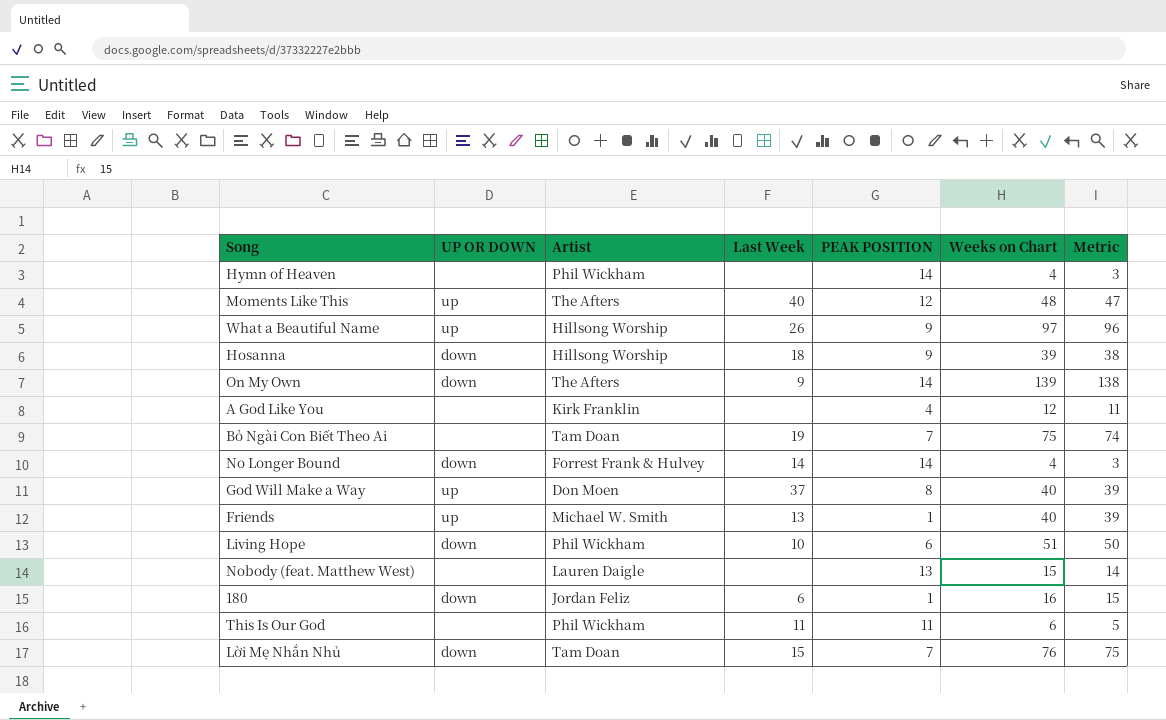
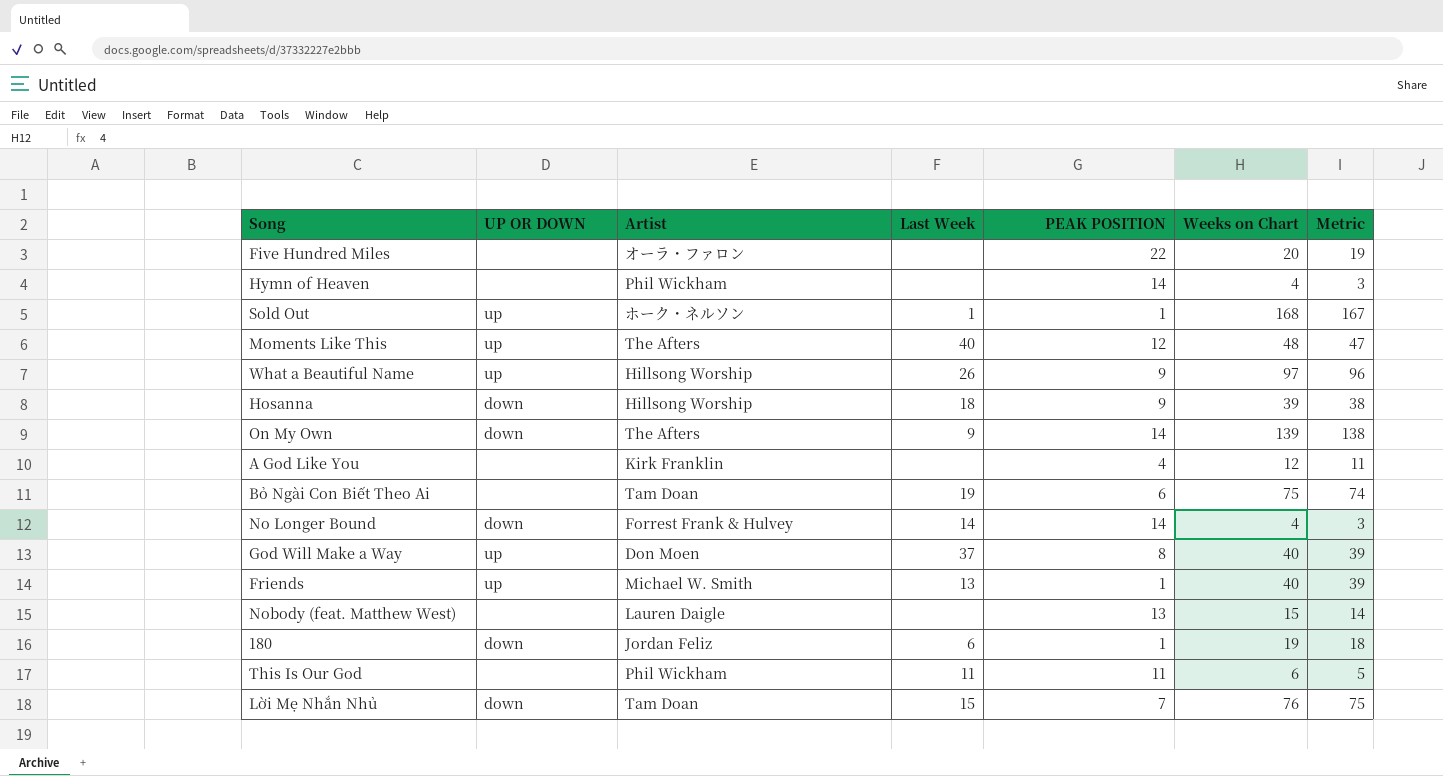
row Living Hope: down | Phil Wickham | 10 | 6 | 51 | 50 -> none
row Five Hundred Miles: none -> none | オーラ・ファロン | none | 22 | 20 | 19
row Sold Out: none -> up | ホーク・ネルソン | 1 | 1 | 168 | 167
Bỏ Ngài Con Biết Theo Ai | PEAK POSITION: 7 -> 6
180 | Weeks on Chart: 16 -> 19
180 | Metric: 15 -> 18

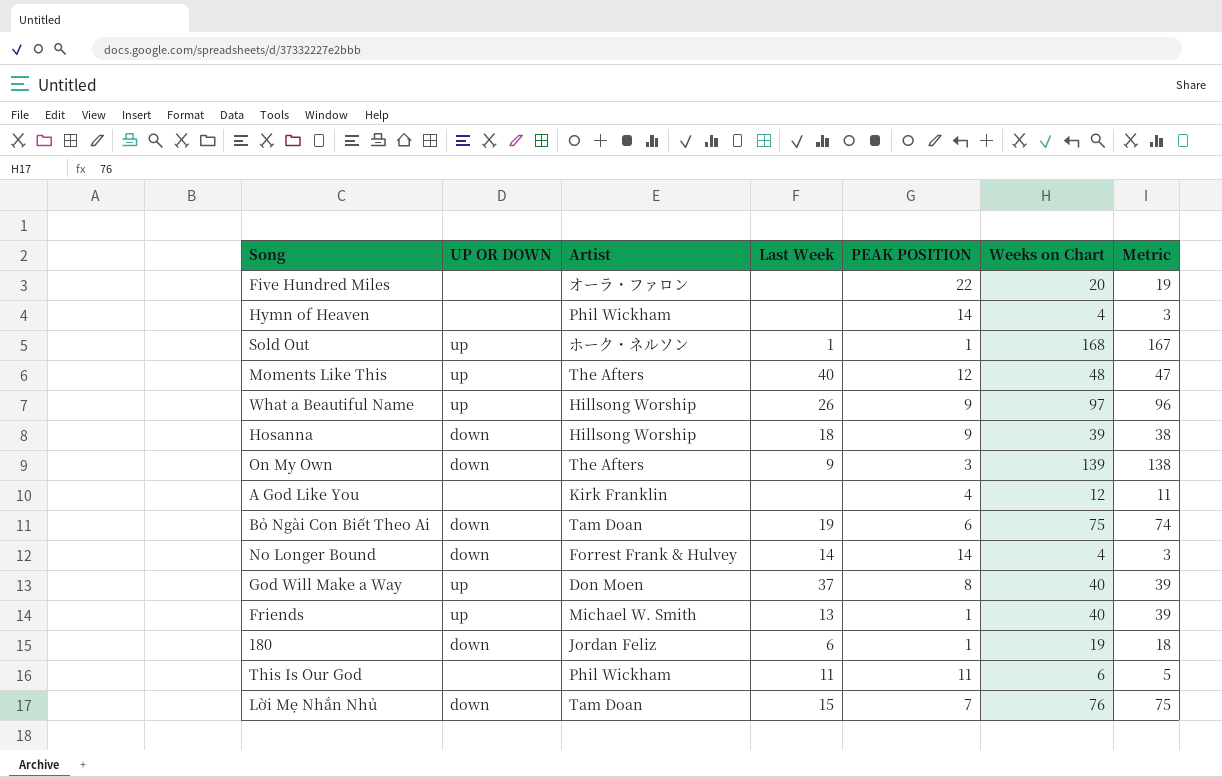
row Nobody (feat. Matthew West): none | Lauren Daigle | none | 13 | 15 | 14 -> none
On My Own | PEAK POSITION: 14 -> 3
Bỏ Ngài Con Biết Theo Ai | UP OR DOWN: none -> down

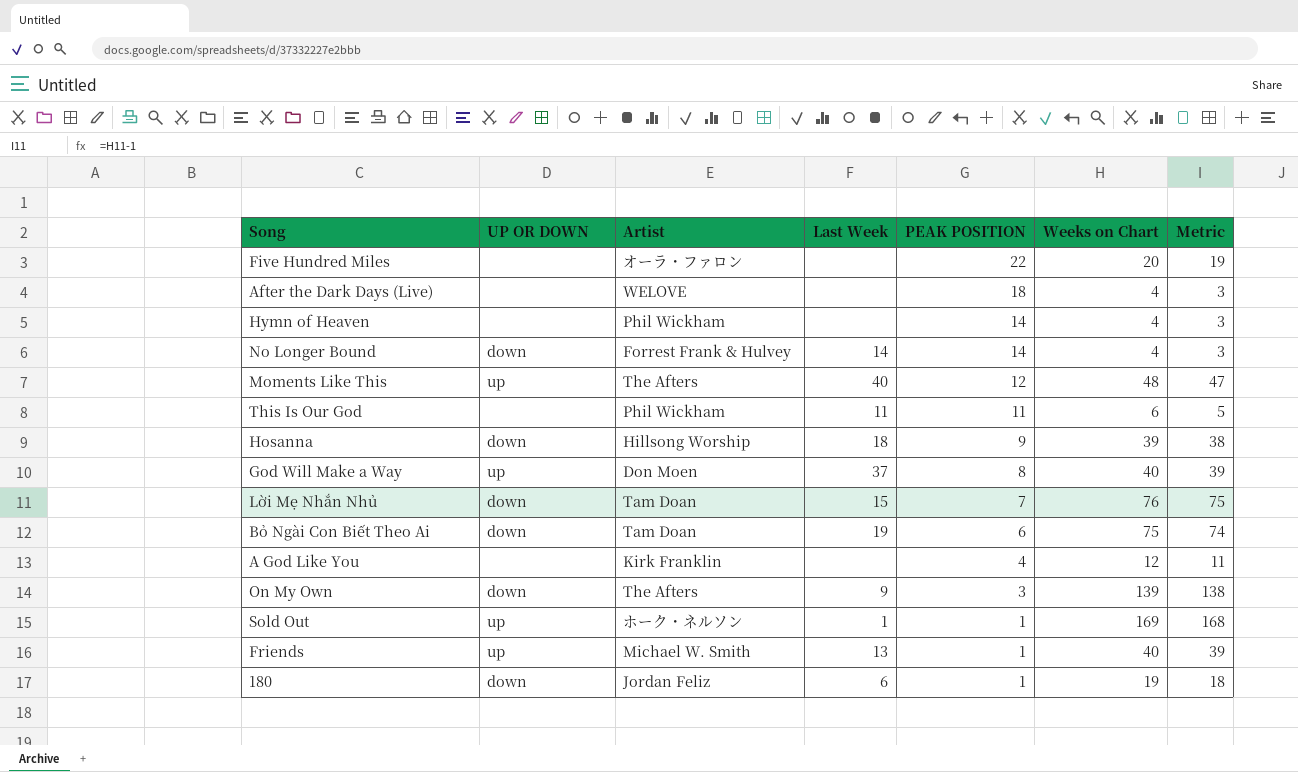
row order: none -> PEAK POSITION descending
row What a Beautiful Name: up | Hillsong Worship | 26 | 9 | 97 | 96 -> none
row After the Dark Days (Live): none -> none | WELOVE | none | 18 | 4 | 3
Sold Out | Weeks on Chart: 168 -> 169
Sold Out | Metric: 167 -> 168

